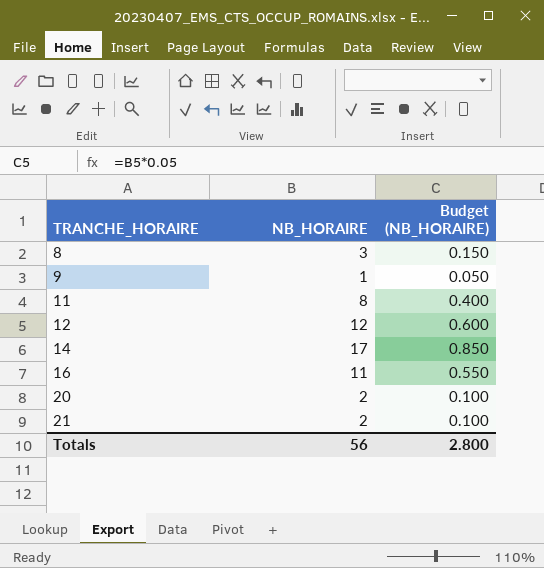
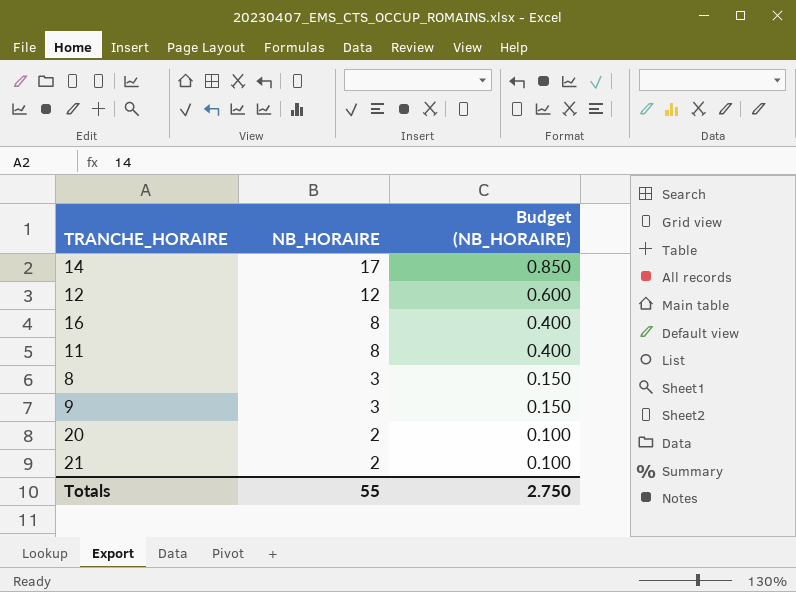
row order: TRANCHE_HORAIRE ascending -> NB_HORAIRE descending
16 | NB_HORAIRE: 11 -> 8
16 | Budget (NB_HORAIRE): 0.550 -> 0.400
9 | NB_HORAIRE: 1 -> 3
9 | Budget (NB_HORAIRE): 0.050 -> 0.150
Totals | NB_HORAIRE: 56 -> 55
Totals | Budget (NB_HORAIRE): 2.800 -> 2.750

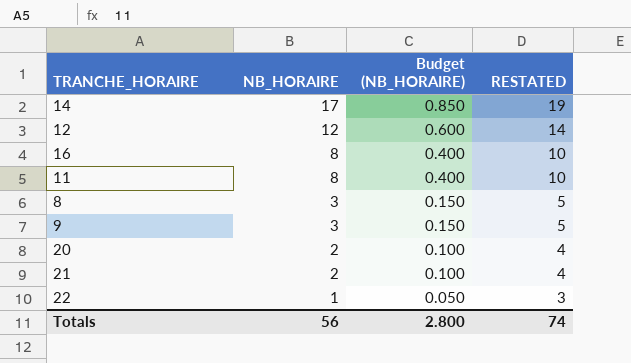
column RESTATED | formula: none -> [NB_HORAIRE] + 2
row 22: none -> 1 | 0.050 | 3
Totals | NB_HORAIRE: 55 -> 56
Totals | Budget (NB_HORAIRE): 2.750 -> 2.800

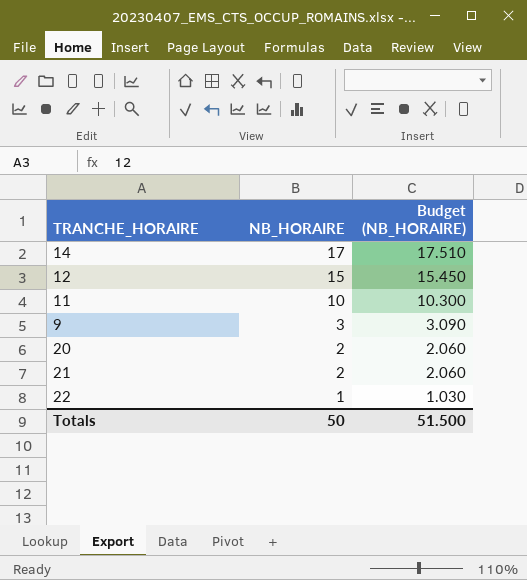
column RESTATED | formula: [NB_HORAIRE] + 2 -> none
column Budget (NB_HORAIRE) | formula: [NB_HORAIRE] * 0.05 -> [NB_HORAIRE] * 1.03
row 16: 8 | 0.400 | 10 -> none
row 8: 3 | 0.150 | 5 -> none
12 | NB_HORAIRE: 12 -> 15
11 | NB_HORAIRE: 8 -> 10
Totals | NB_HORAIRE: 56 -> 50
Totals | Budget (NB_HORAIRE): 2.800 -> 51.500

